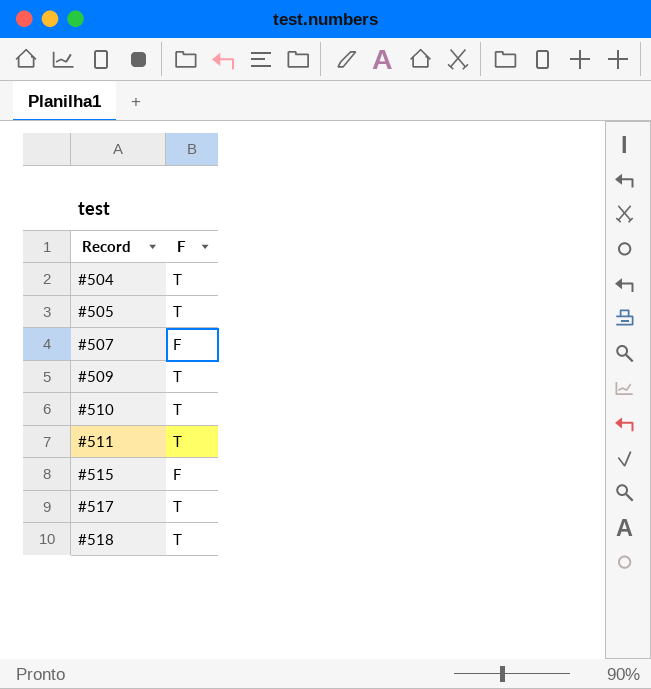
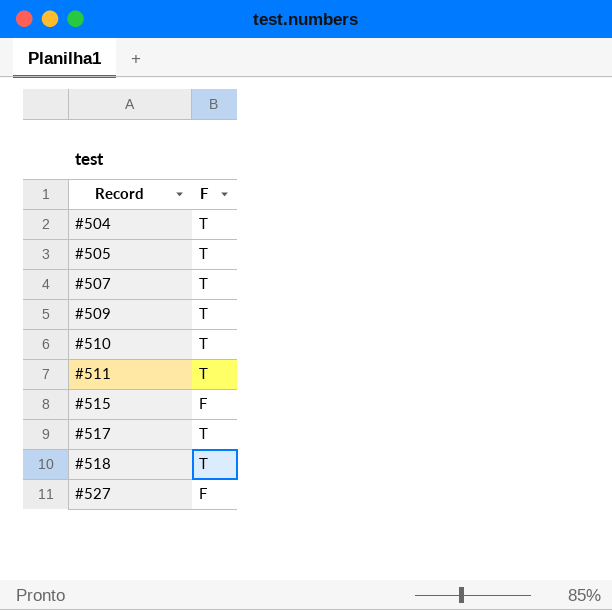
#507 | F: F -> T
row #527: none -> F

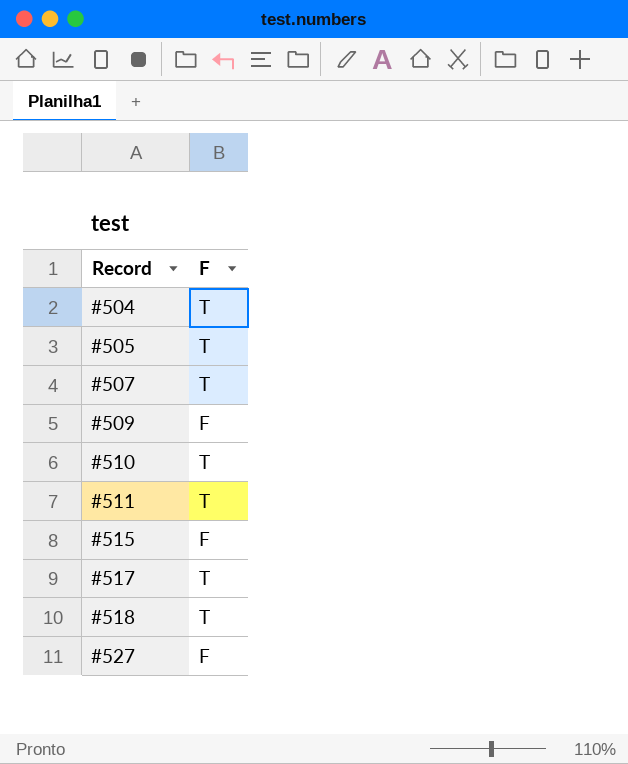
#509 | F: T -> F

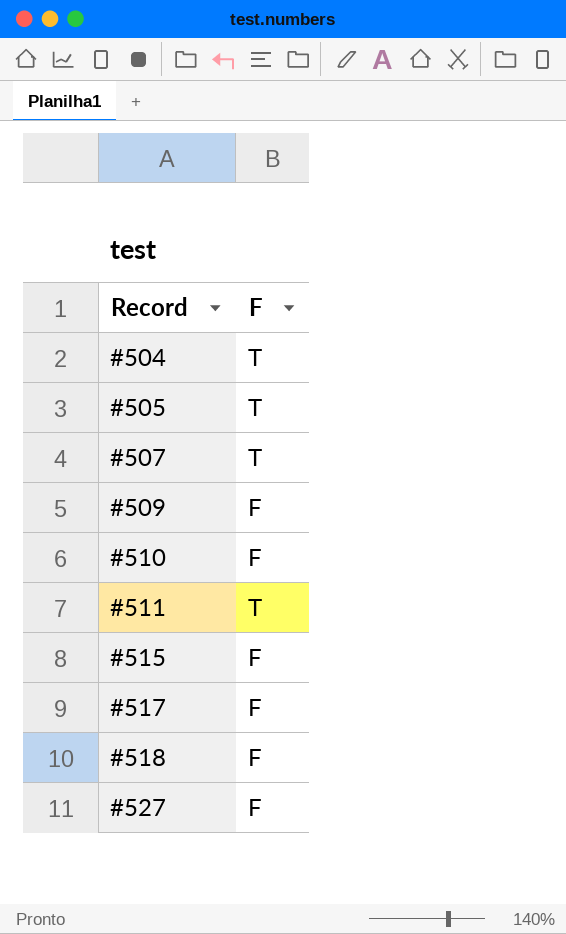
#510 | F: T -> F
#517 | F: T -> F
#518 | F: T -> F

